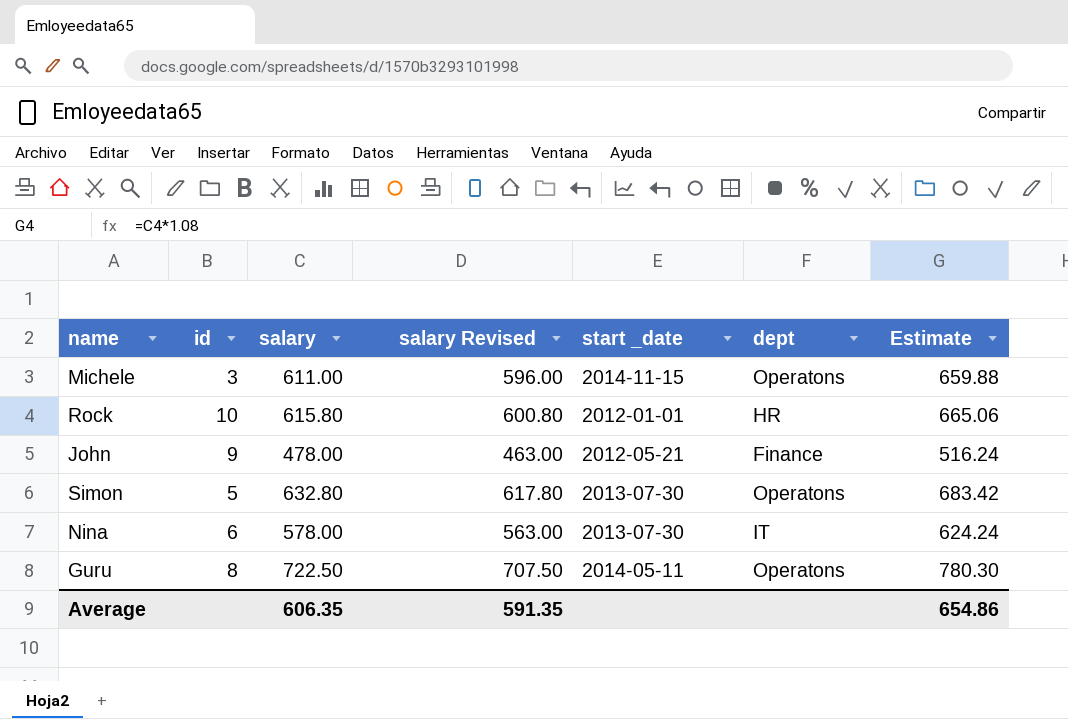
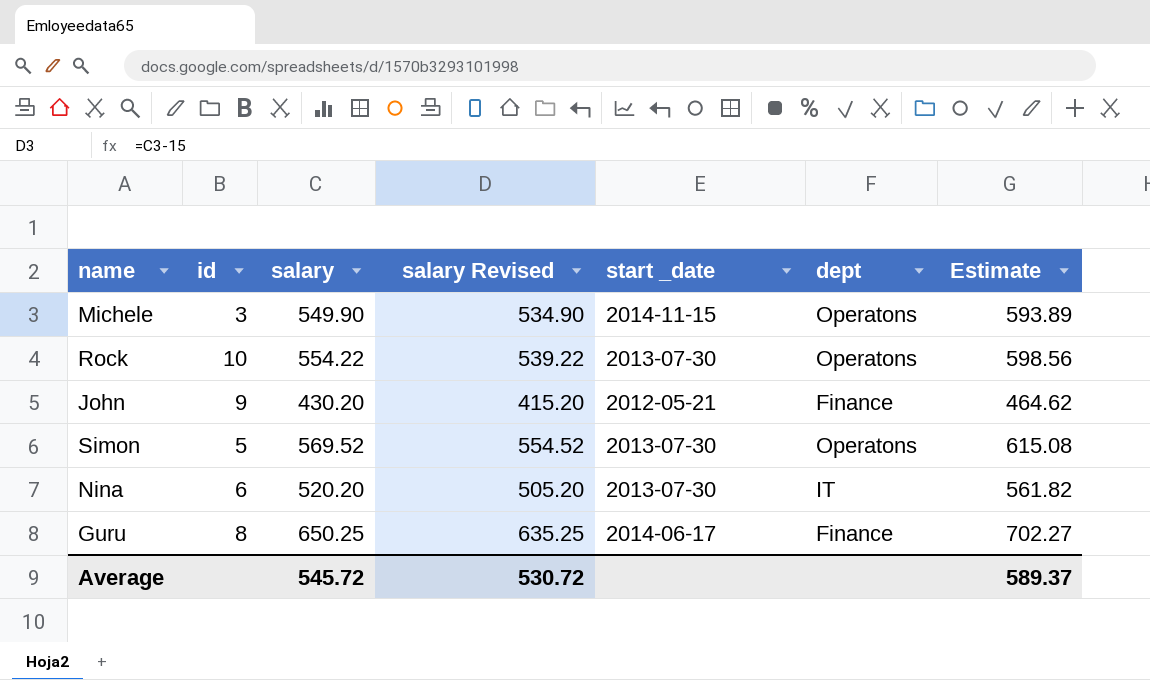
Michele | salary: 611.00 -> 549.90
Michele | salary Revised: 596.00 -> 534.90
Michele | Estimate: 659.88 -> 593.89
Rock | salary: 615.80 -> 554.22
Rock | salary Revised: 600.80 -> 539.22
Rock | start _date: 2012-01-01 -> 2013-07-30
Rock | dept: HR -> Operatons
Rock | Estimate: 665.06 -> 598.56
John | salary: 478.00 -> 430.20
John | salary Revised: 463.00 -> 415.20
John | Estimate: 516.24 -> 464.62
Simon | salary: 632.80 -> 569.52
Simon | salary Revised: 617.80 -> 554.52
Simon | Estimate: 683.42 -> 615.08
Nina | salary: 578.00 -> 520.20
Nina | salary Revised: 563.00 -> 505.20
Nina | Estimate: 624.24 -> 561.82
Guru | salary: 722.50 -> 650.25
Guru | salary Revised: 707.50 -> 635.25
Guru | start _date: 2014-05-11 -> 2014-06-17
Guru | dept: Operatons -> Finance
Guru | Estimate: 780.30 -> 702.27
Average | salary: 606.35 -> 545.72
Average | salary Revised: 591.35 -> 530.72
Average | Estimate: 654.86 -> 589.37

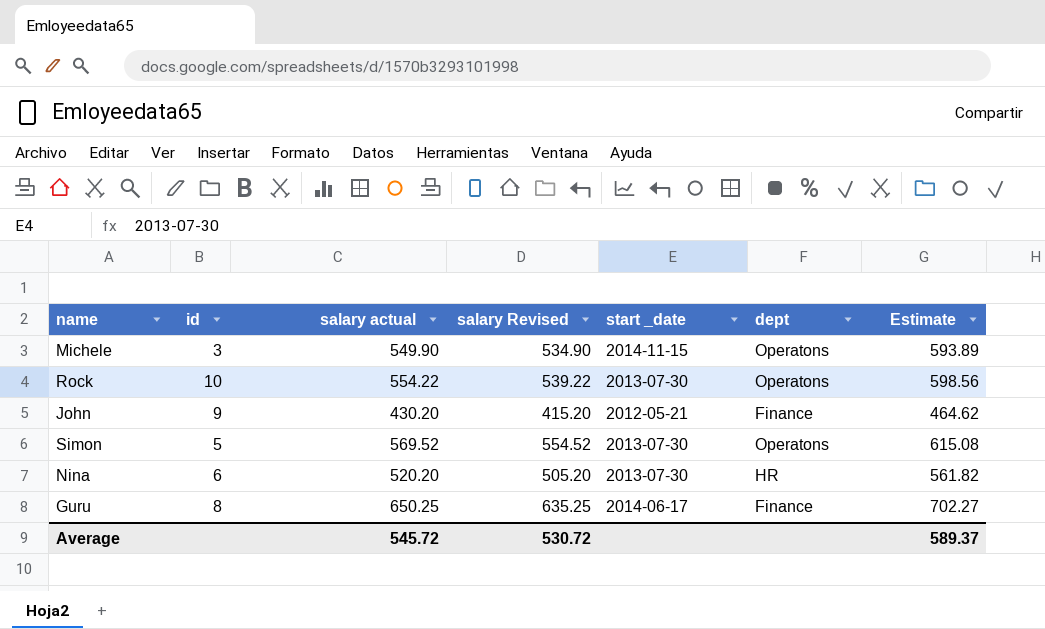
column name: salary -> salary actual
Nina | dept: IT -> HR

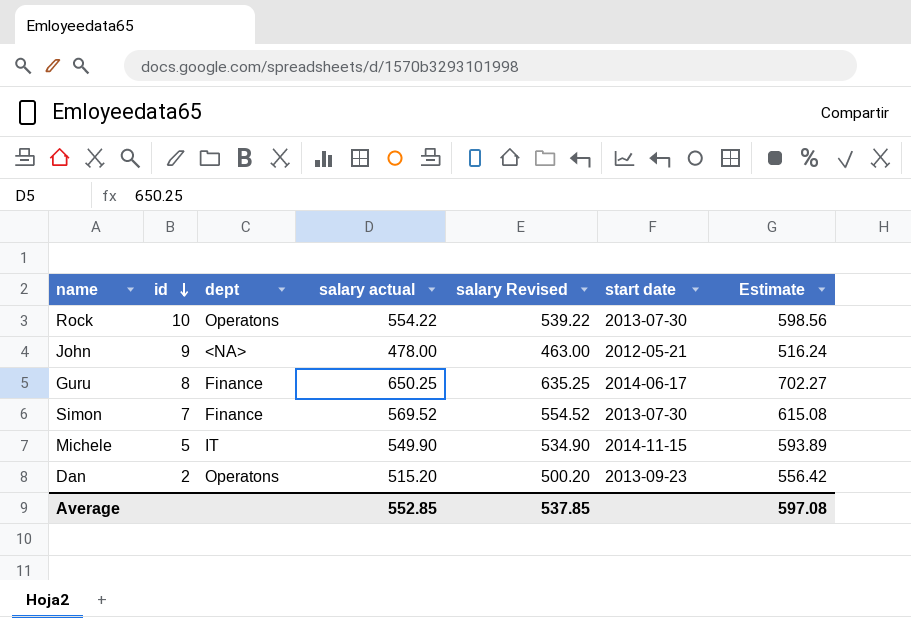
row order: none -> id descending
column dept | position: 6 -> 3
column name: start _date -> start date
row Nina: 6 | 520.20 | 505.20 | 2013-07-30 | HR | 561.82 -> none
John | dept: Finance -> <NA>
John | salary actual: 430.20 -> 478.00
John | salary Revised: 415.20 -> 463.00
John | Estimate: 464.62 -> 516.24
Simon | id: 5 -> 7
Simon | dept: Operatons -> Finance
Michele | id: 3 -> 5
Michele | dept: Operatons -> IT
row Dan: none -> 2 | Operatons | 515.20 | 500.20 | 2013-09-23 | 556.42
Average | salary actual: 545.72 -> 552.85
Average | salary Revised: 530.72 -> 537.85
Average | Estimate: 589.37 -> 597.08

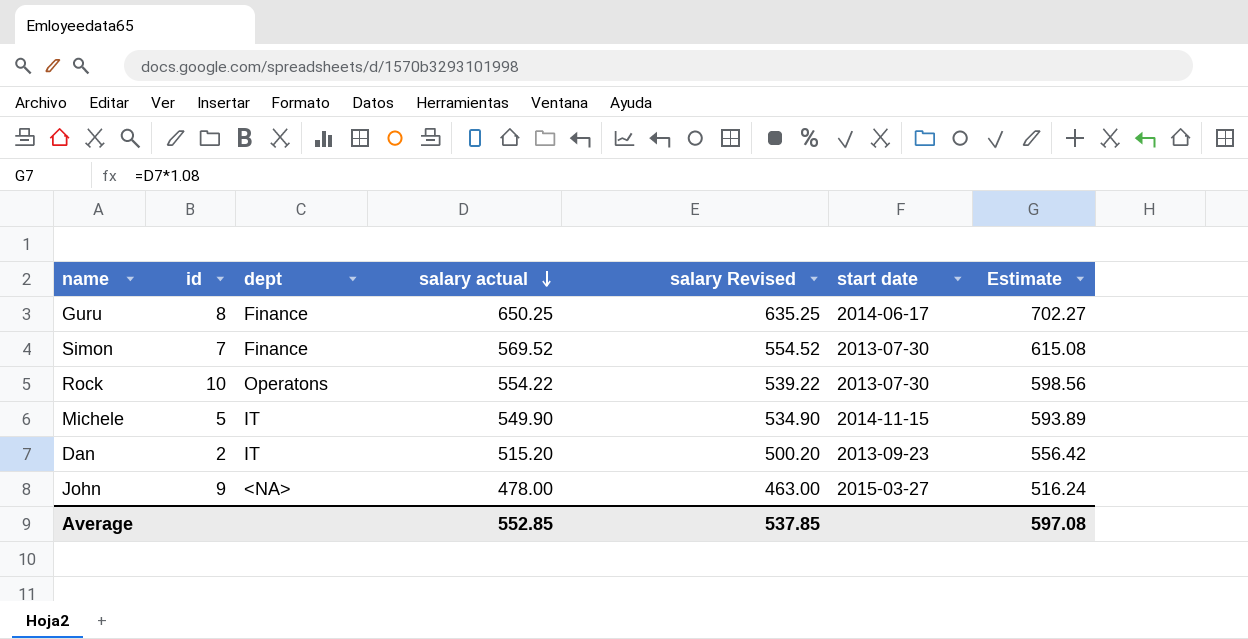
row order: id descending -> salary actual descending
Dan | dept: Operatons -> IT
John | start date: 2012-05-21 -> 2015-03-27

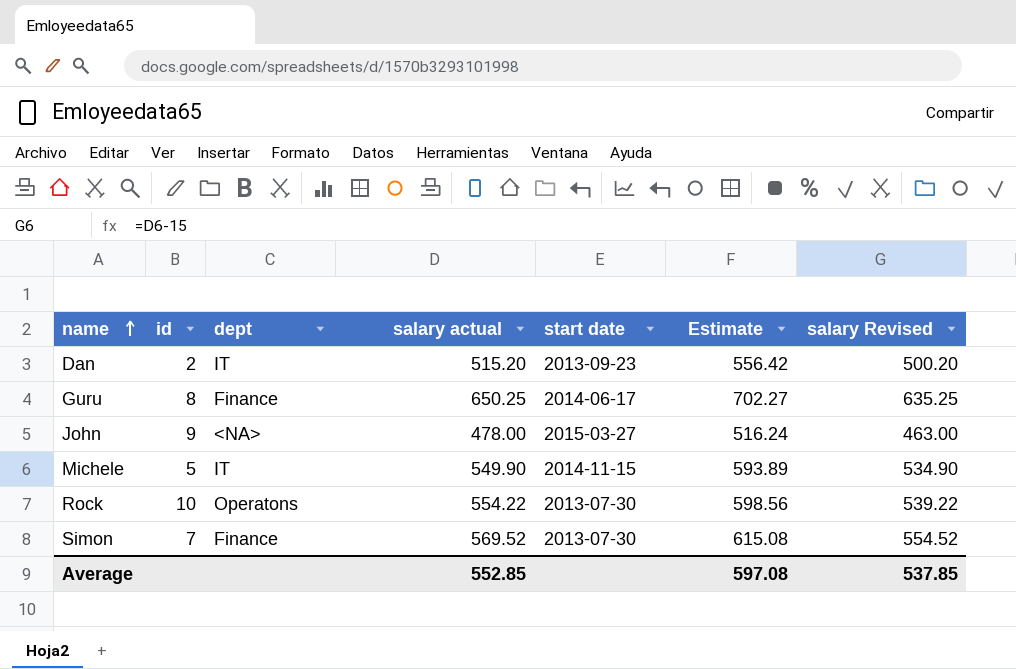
row order: salary actual descending -> name ascending
column salary Revised | position: 5 -> 7

